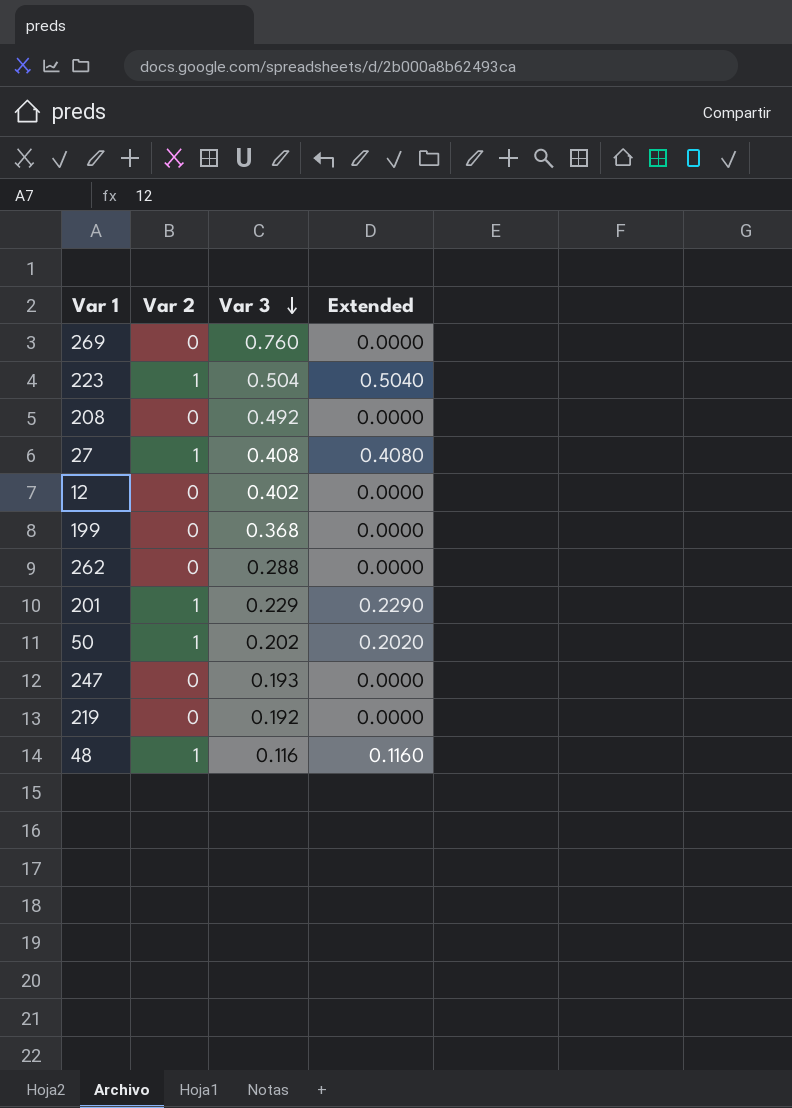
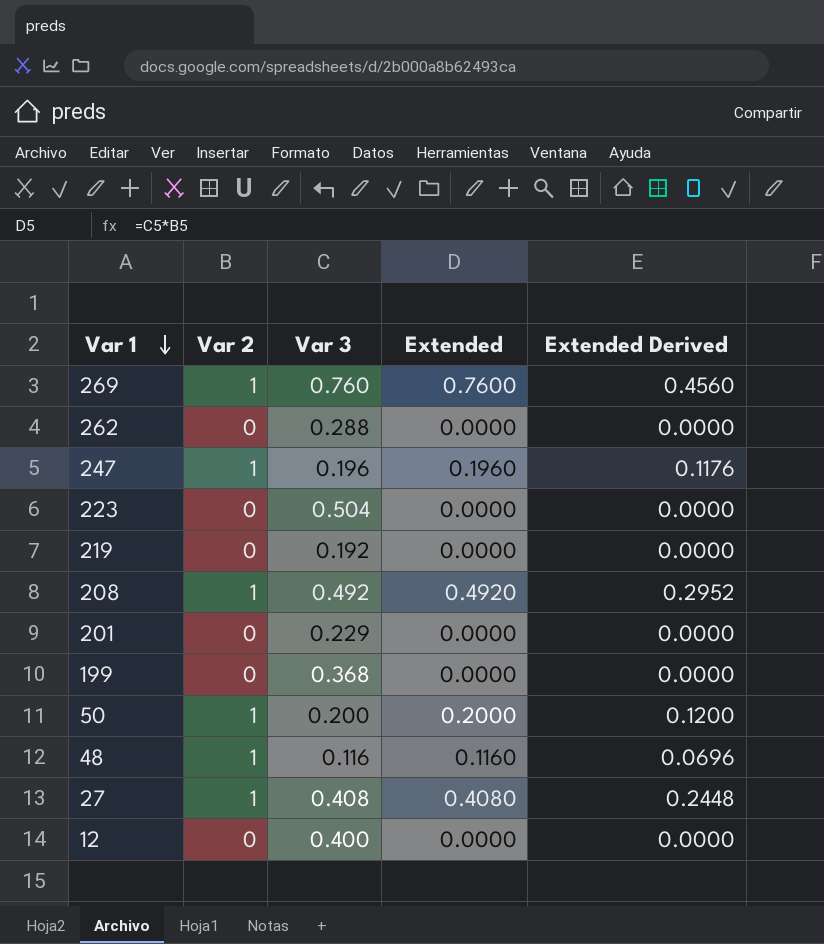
row order: Var 3 descending -> Var 1 descending
column Extended Derived | formula: none -> [Extended] * 0.6
269 | Var 2: 0 -> 1
269 | Extended: 0.0000 -> 0.7600
247 | Var 2: 0 -> 1
247 | Var 3: 0.193 -> 0.196
247 | Extended: 0.0000 -> 0.1960
223 | Var 2: 1 -> 0
223 | Extended: 0.5040 -> 0.0000
208 | Var 2: 0 -> 1
208 | Extended: 0.0000 -> 0.4920
201 | Var 2: 1 -> 0
201 | Extended: 0.2290 -> 0.0000
50 | Var 3: 0.202 -> 0.200
50 | Extended: 0.2020 -> 0.2000
12 | Var 3: 0.402 -> 0.400

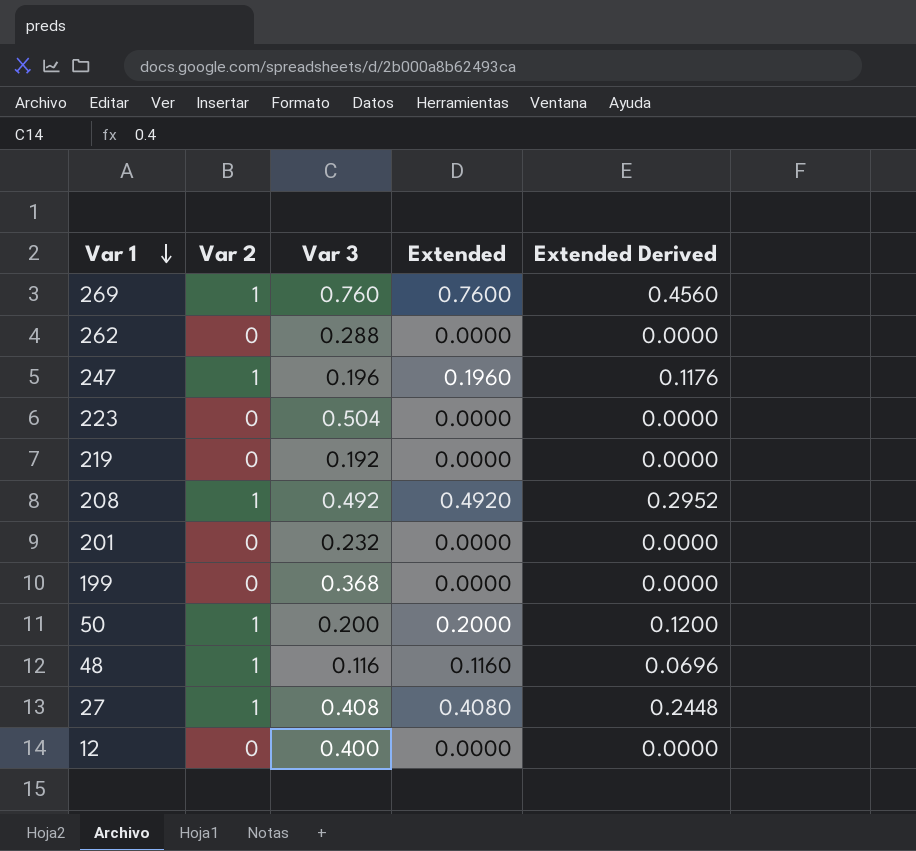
201 | Var 3: 0.229 -> 0.232

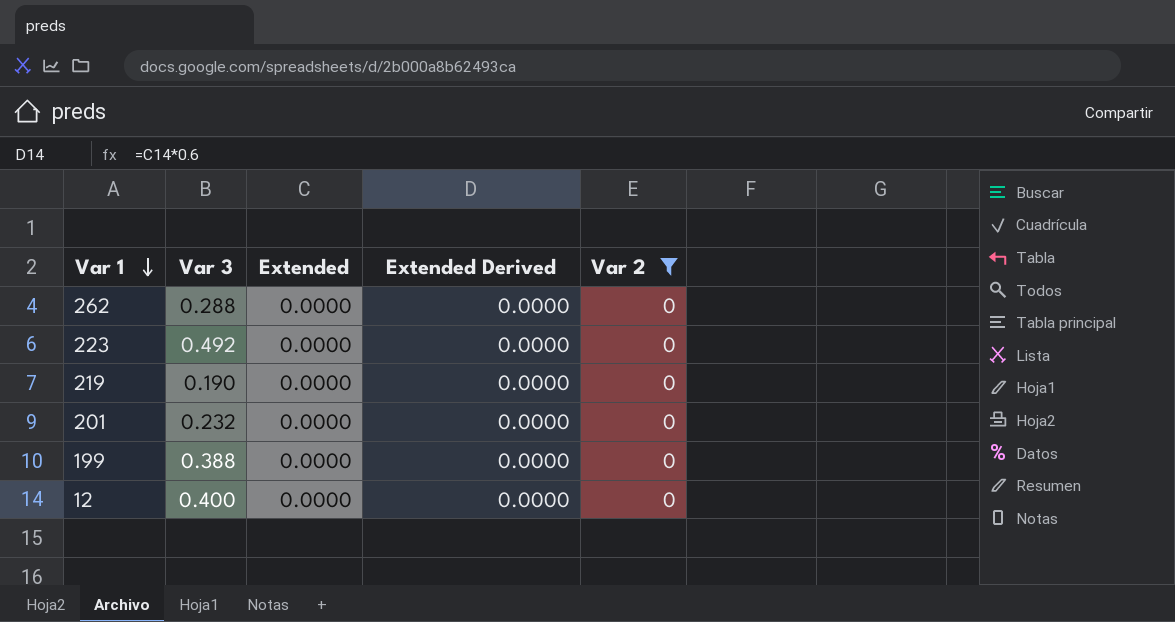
filter: none -> Var 2 = 0
column Var 2 | position: 2 -> 5
223 | Var 3: 0.504 -> 0.492
219 | Var 3: 0.192 -> 0.190
199 | Var 3: 0.368 -> 0.388

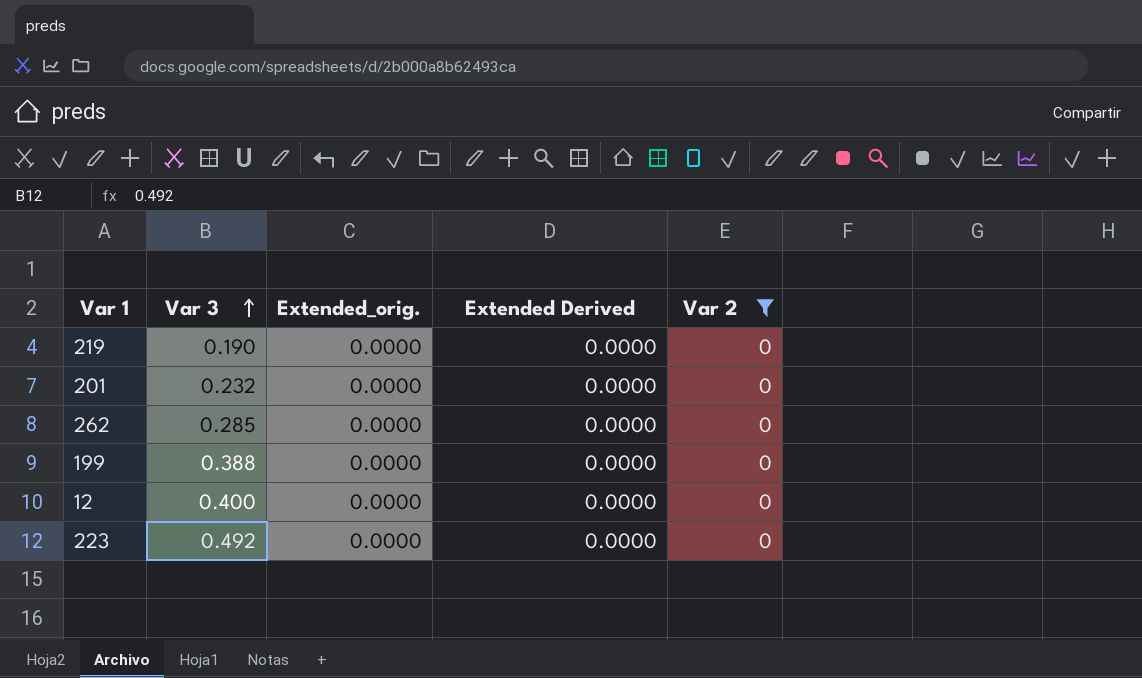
row order: Var 1 descending -> Var 3 ascending
column name: Extended -> Extended_orig.
262 | Var 3: 0.288 -> 0.285

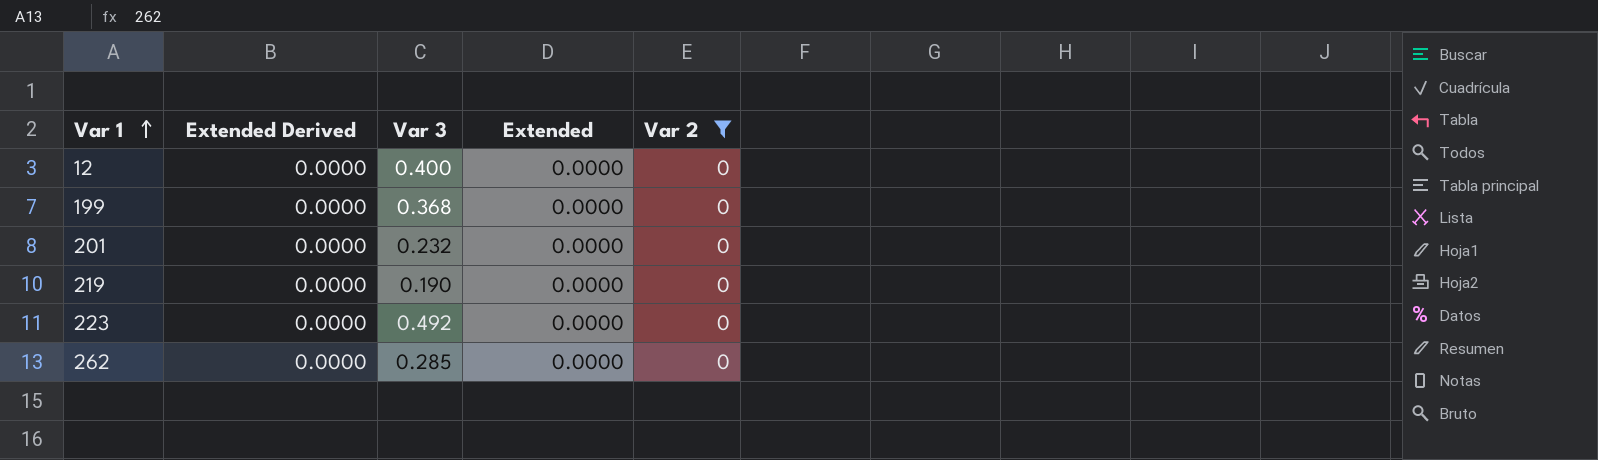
row order: Var 3 ascending -> Var 1 ascending
column Extended Derived | position: 4 -> 2
column name: Extended_orig. -> Extended
199 | Var 3: 0.388 -> 0.368

